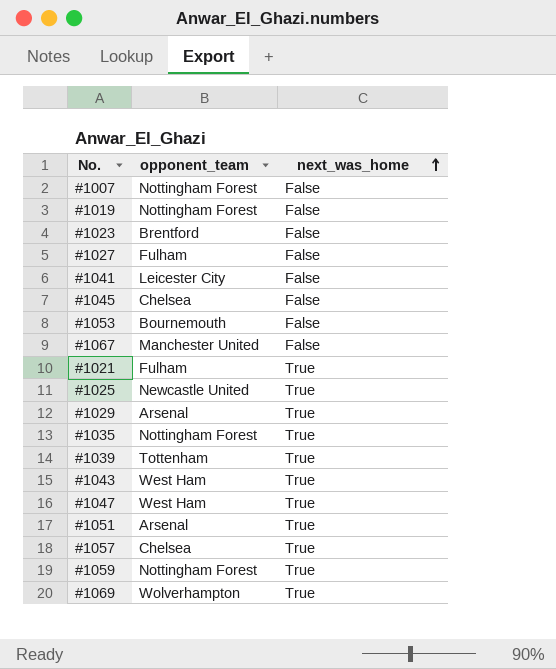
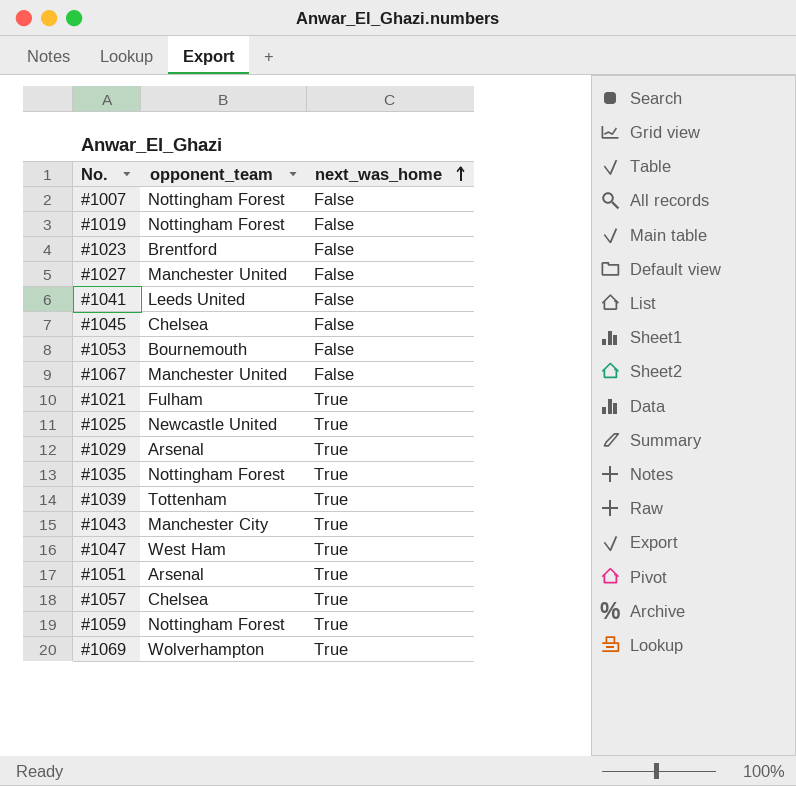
#1027 | opponent_team: Fulham -> Manchester United
#1041 | opponent_team: Leicester City -> Leeds United
#1043 | opponent_team: West Ham -> Manchester City

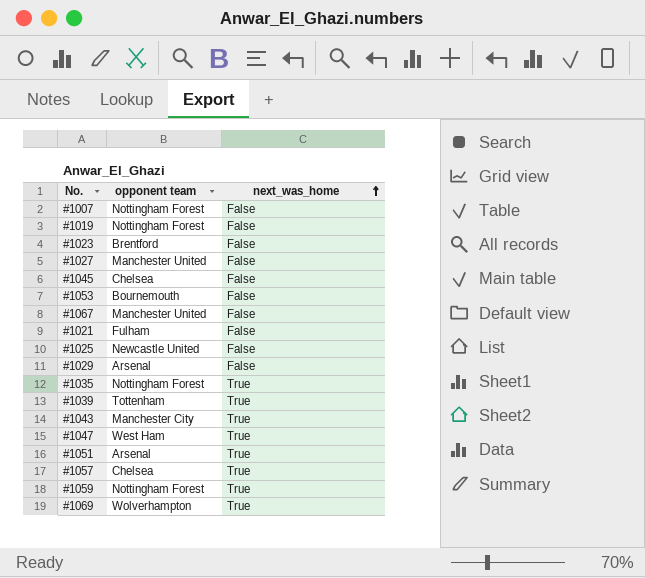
column name: opponent_team -> opponent team
row #1041: Leeds United | False -> none
#1021 | next_was_home: True -> False
#1025 | next_was_home: True -> False
#1029 | next_was_home: True -> False

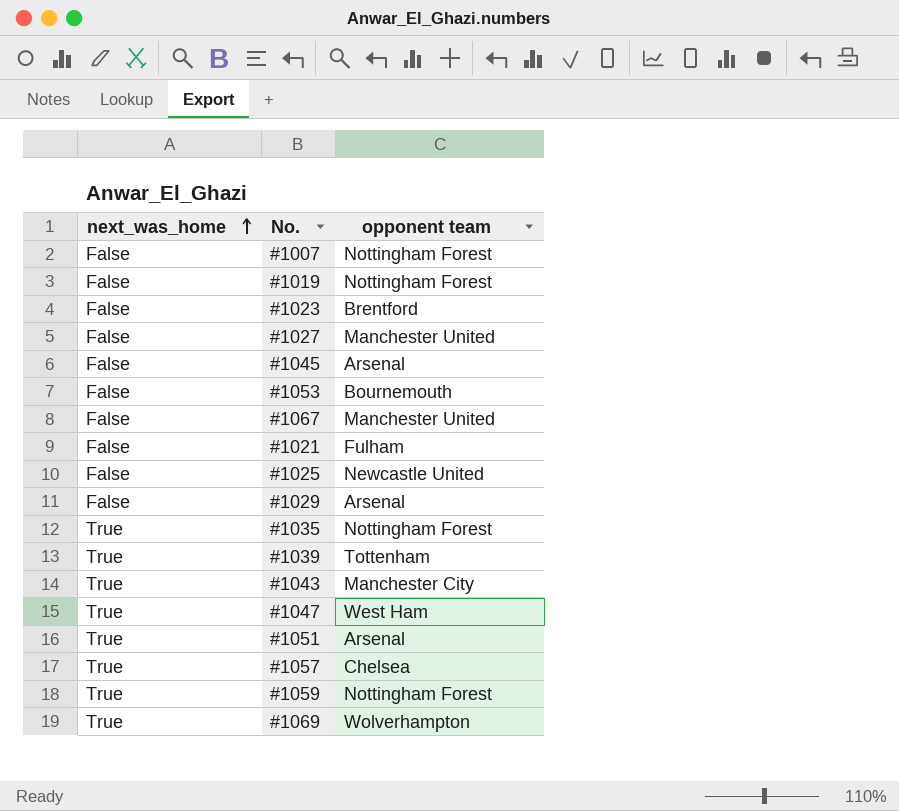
column next_was_home | position: 3 -> 1
#1045 | opponent team: Chelsea -> Arsenal

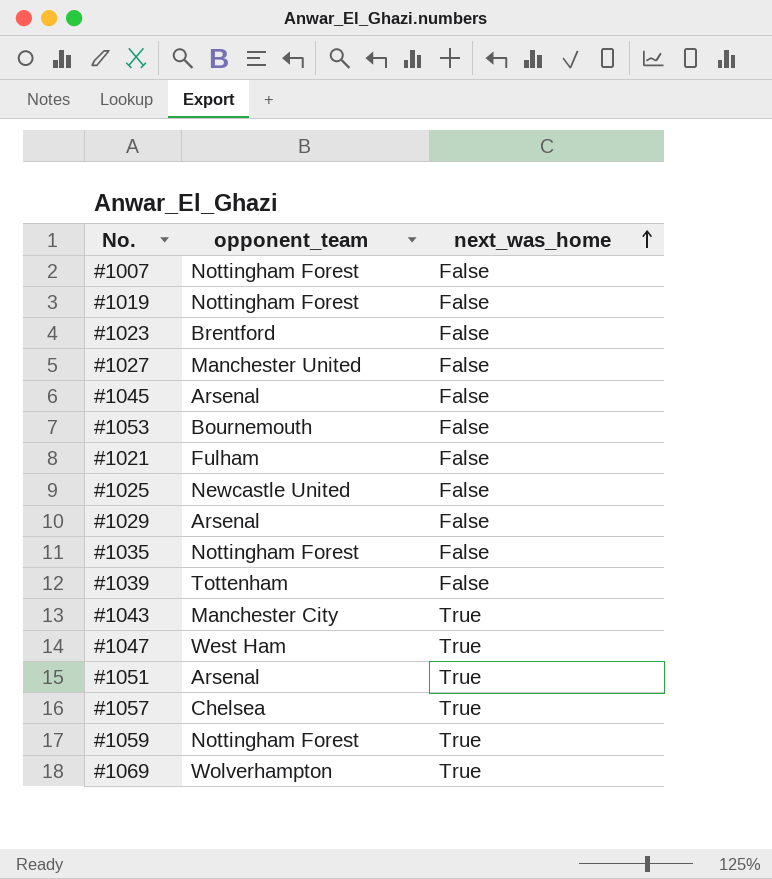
column name: opponent team -> opponent_team
column next_was_home | position: 1 -> 3
row #1067: False | Manchester United -> none
#1035 | next_was_home: True -> False
#1039 | next_was_home: True -> False

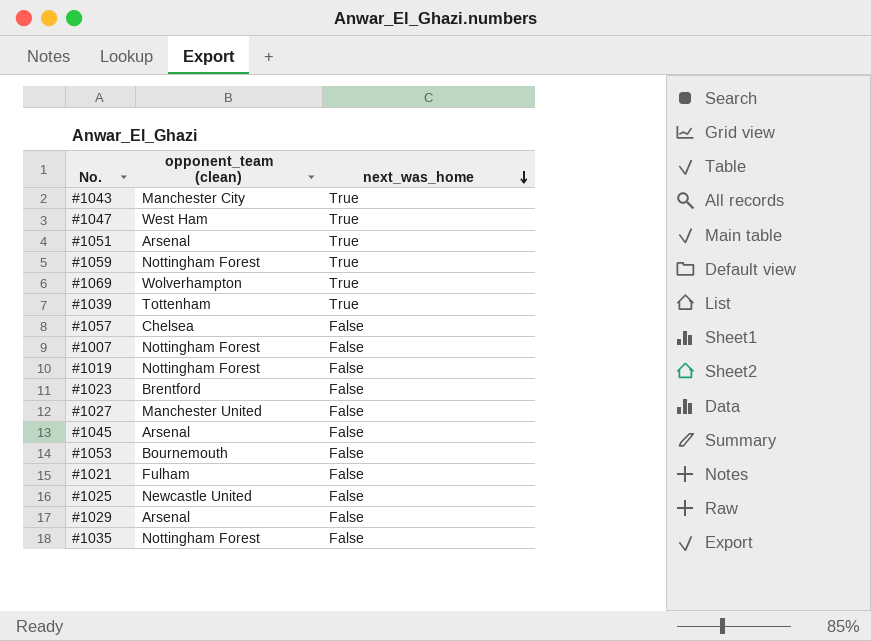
row order: next_was_home ascending -> next_was_home descending
column name: opponent_team -> opponent_team (clean)
#1039 | next_was_home: False -> True
#1057 | next_was_home: True -> False

